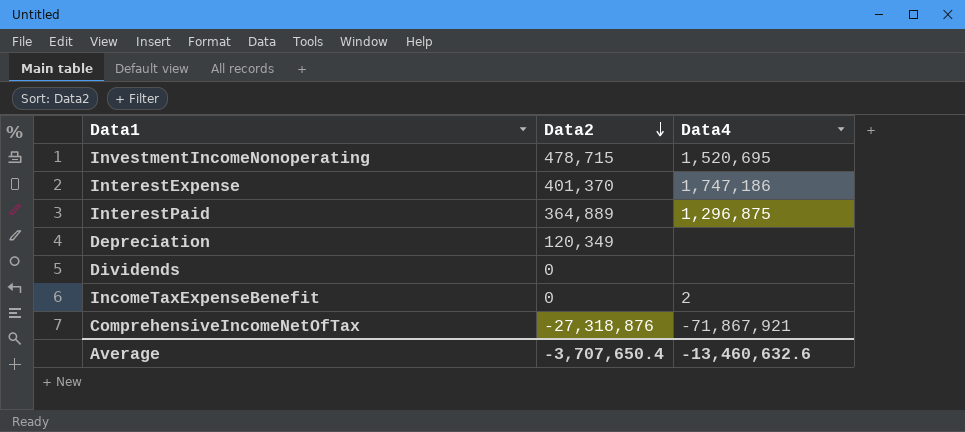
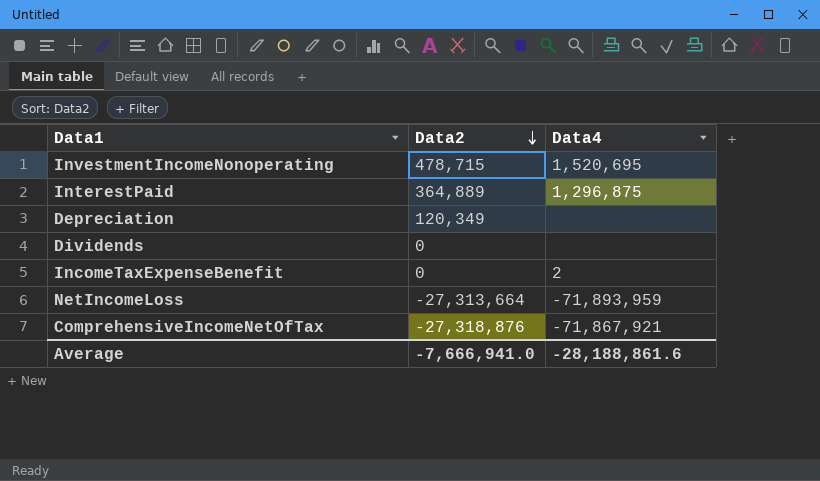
row InterestExpense: 401,370 | 1,747,186 -> none
row NetIncomeLoss: none -> -27,313,664 | -71,893,959
Average | Data2: -3,707,650.4 -> -7,666,941.0
Average | Data4: -13,460,632.6 -> -28,188,861.6

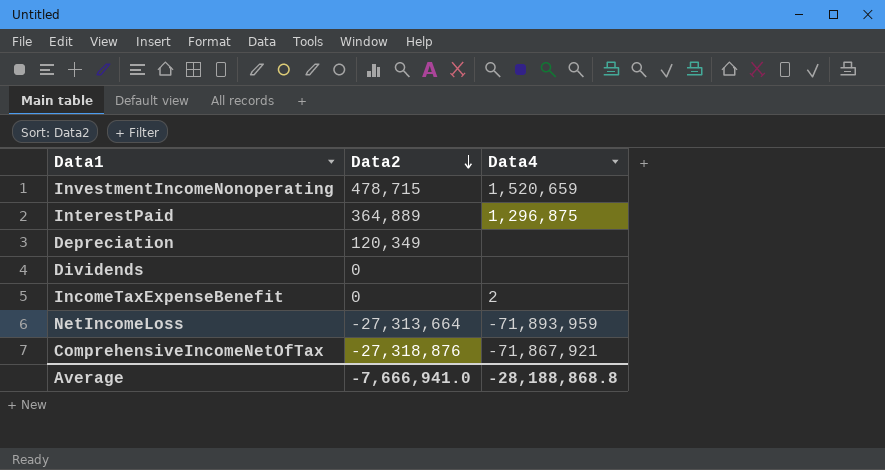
InvestmentIncomeNonoperating | Data4: 1,520,695 -> 1,520,659
Average | Data4: -28,188,861.6 -> -28,188,868.8

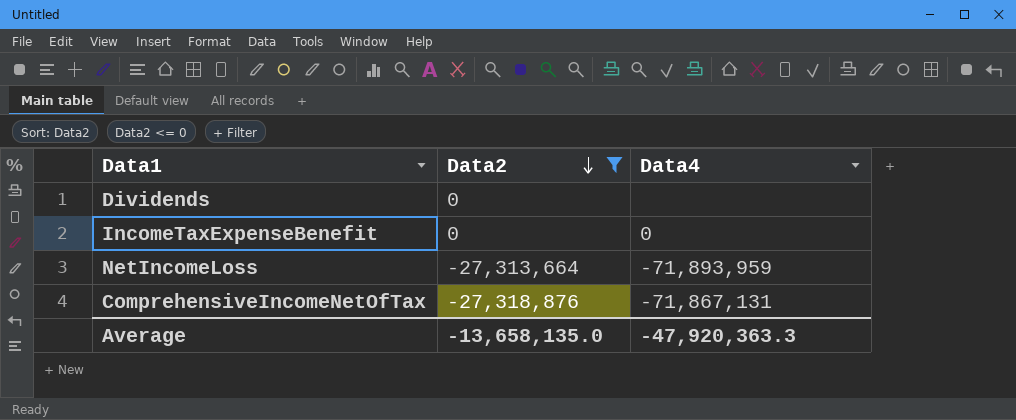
filter: none -> Data2 <= 0
IncomeTaxExpenseBenefit | Data4: 2 -> 0
ComprehensiveIncomeNetOfTax | Data4: -71,867,921 -> -71,867,131
Average | Data2: -7,666,941.0 -> -13,658,135.0
Average | Data4: -28,188,868.8 -> -47,920,363.3

